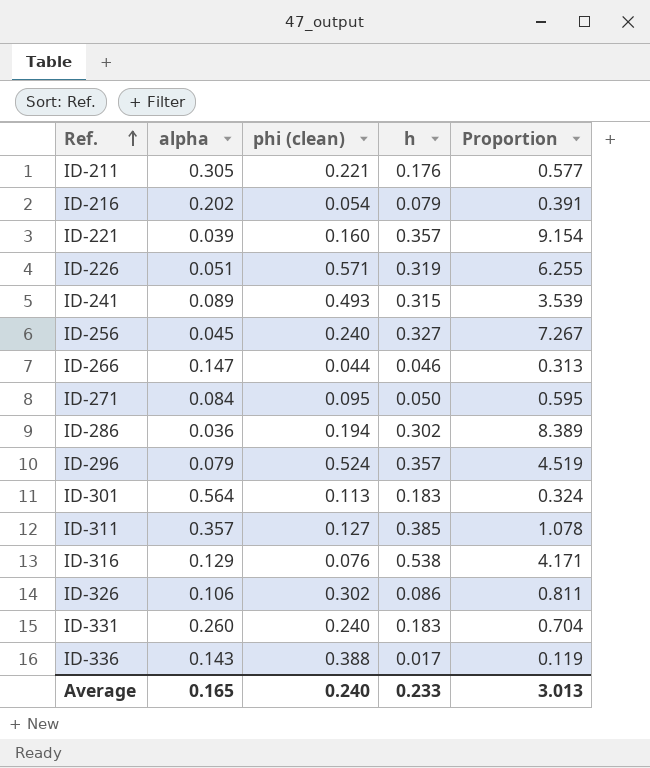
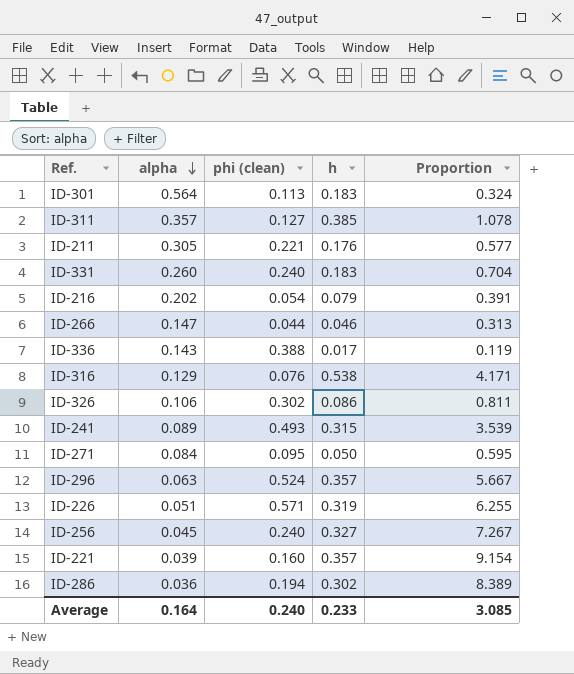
row order: Ref. ascending -> alpha descending
ID-296 | alpha: 0.079 -> 0.063
ID-296 | Proportion: 4.519 -> 5.667
Average | alpha: 0.165 -> 0.164
Average | Proportion: 3.013 -> 3.085

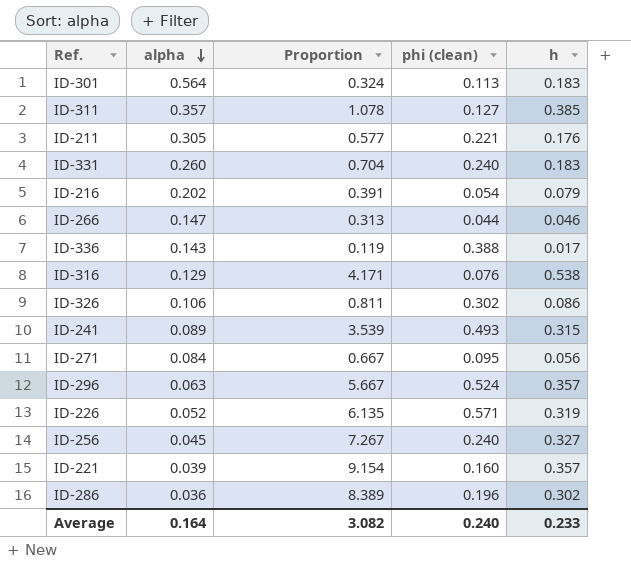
column Proportion | position: 5 -> 3
ID-271 | Proportion: 0.595 -> 0.667
ID-271 | h: 0.050 -> 0.056
ID-226 | alpha: 0.051 -> 0.052
ID-226 | Proportion: 6.255 -> 6.135
ID-286 | phi (clean): 0.194 -> 0.196
Average | Proportion: 3.085 -> 3.082

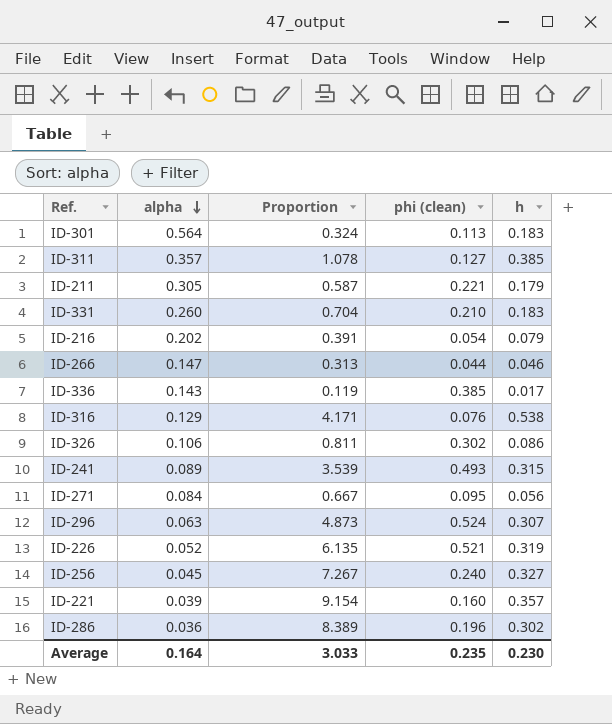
ID-211 | Proportion: 0.577 -> 0.587
ID-211 | h: 0.176 -> 0.179
ID-331 | phi (clean): 0.240 -> 0.210
ID-336 | phi (clean): 0.388 -> 0.385
ID-296 | Proportion: 5.667 -> 4.873
ID-296 | h: 0.357 -> 0.307
ID-226 | phi (clean): 0.571 -> 0.521
Average | Proportion: 3.082 -> 3.033
Average | phi (clean): 0.240 -> 0.235
Average | h: 0.233 -> 0.230

